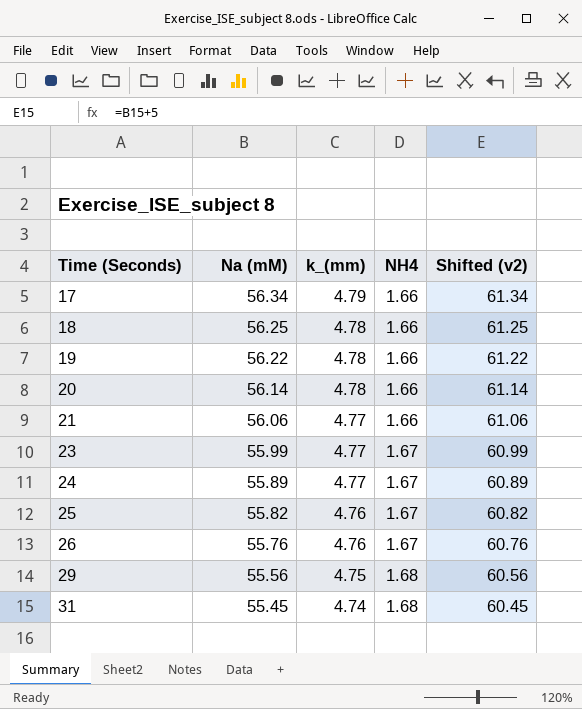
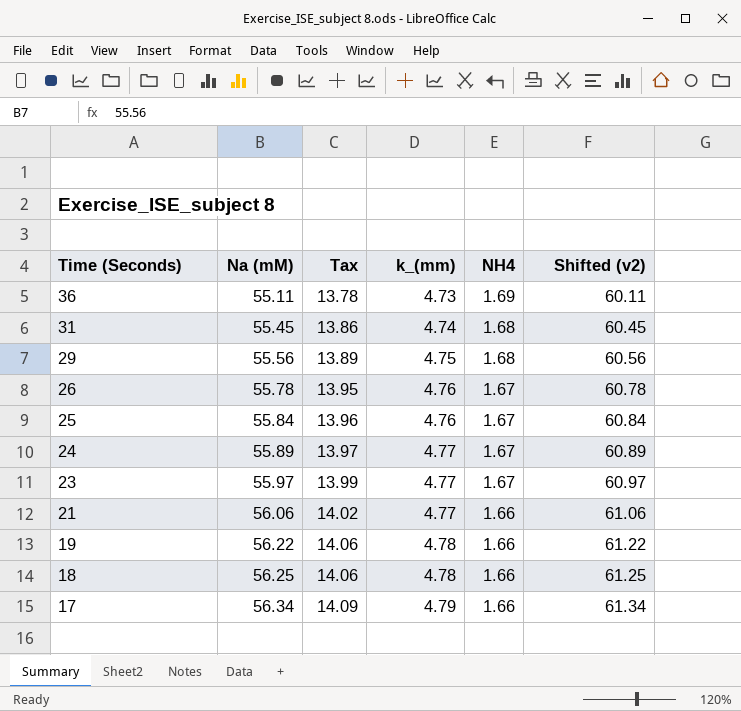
row order: Time (Seconds) ascending -> Time (Seconds) descending
column Tax | formula: none -> [Na (mM)] * 0.25
row 20: 56.14 | 4.78 | 1.66 | 61.14 -> none
row 36: none -> 55.11 | 13.78 | 4.73 | 1.69 | 60.11
26 | Na (mM): 55.76 -> 55.78
26 | Shifted (v2): 60.76 -> 60.78
25 | Na (mM): 55.82 -> 55.84
25 | Shifted (v2): 60.82 -> 60.84
23 | Na (mM): 55.99 -> 55.97
23 | Shifted (v2): 60.99 -> 60.97

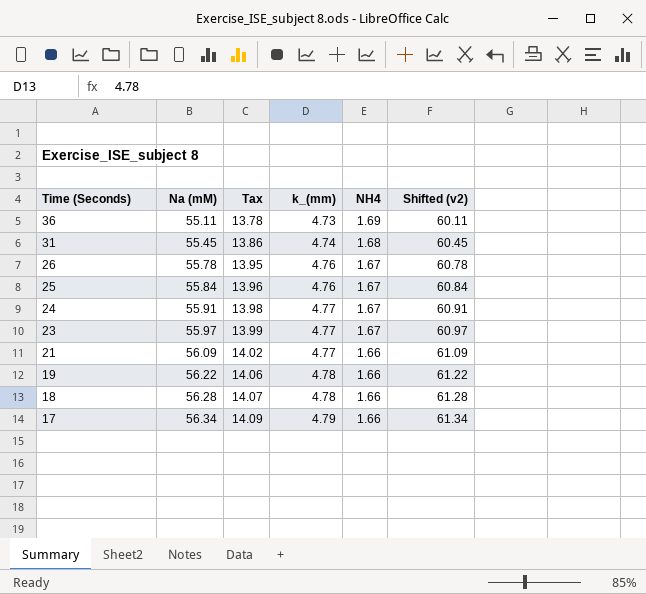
row 29: 55.56 | 13.89 | 4.75 | 1.68 | 60.56 -> none
24 | Na (mM): 55.89 -> 55.91
24 | Tax: 13.97 -> 13.98
24 | Shifted (v2): 60.89 -> 60.91
21 | Na (mM): 56.06 -> 56.09
21 | Shifted (v2): 61.06 -> 61.09
18 | Na (mM): 56.25 -> 56.28
18 | Tax: 14.06 -> 14.07
18 | Shifted (v2): 61.25 -> 61.28

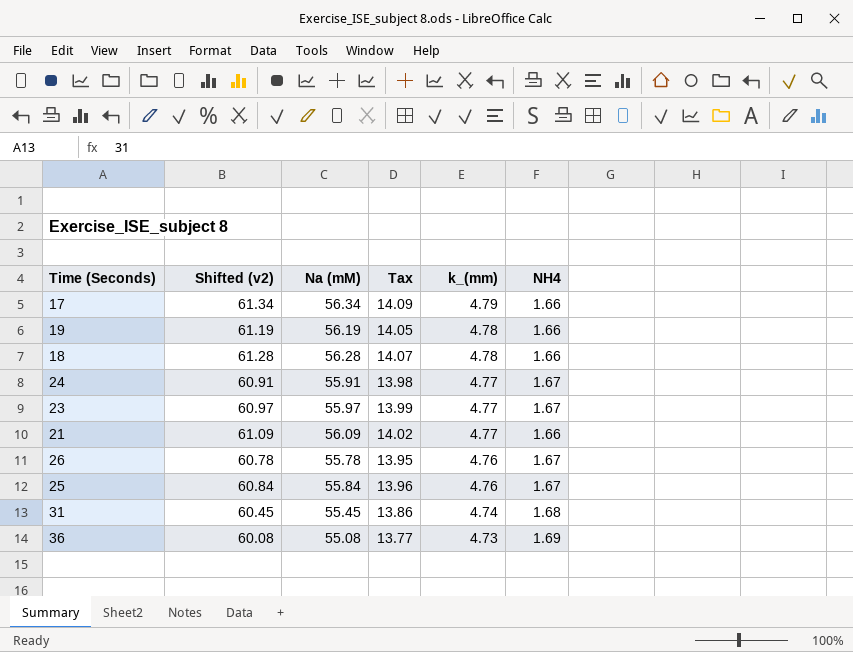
row order: Time (Seconds) descending -> k_(mm) descending
column Shifted (v2) | position: 6 -> 2
19 | Shifted (v2): 61.22 -> 61.19
19 | Na (mM): 56.22 -> 56.19
19 | Tax: 14.06 -> 14.05
36 | Shifted (v2): 60.11 -> 60.08
36 | Na (mM): 55.11 -> 55.08
36 | Tax: 13.78 -> 13.77

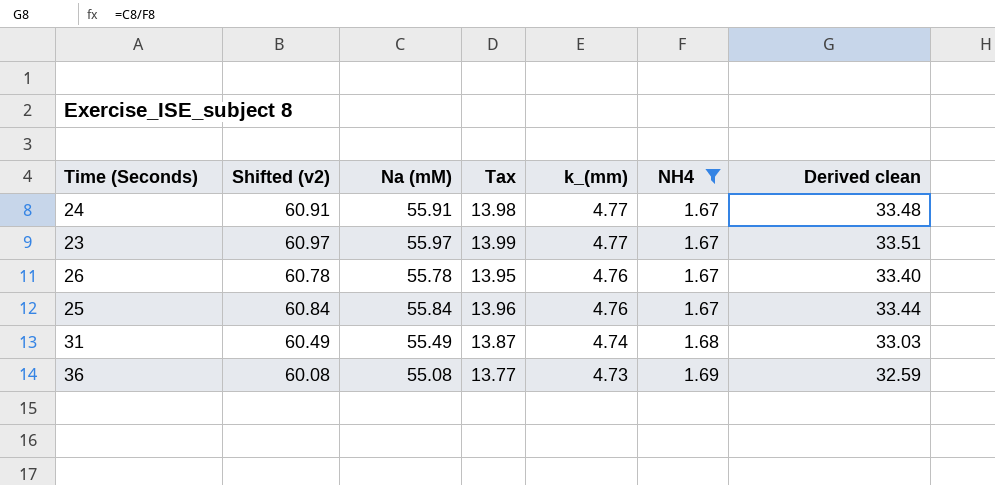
filter: none -> NH4 != 1.66
column Derived clean | formula: none -> [Na (mM)] / [NH4]
31 | Shifted (v2): 60.45 -> 60.49
31 | Na (mM): 55.45 -> 55.49
31 | Tax: 13.86 -> 13.87

